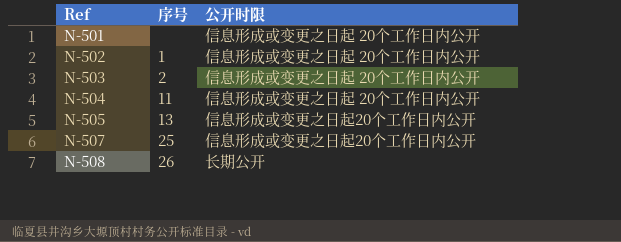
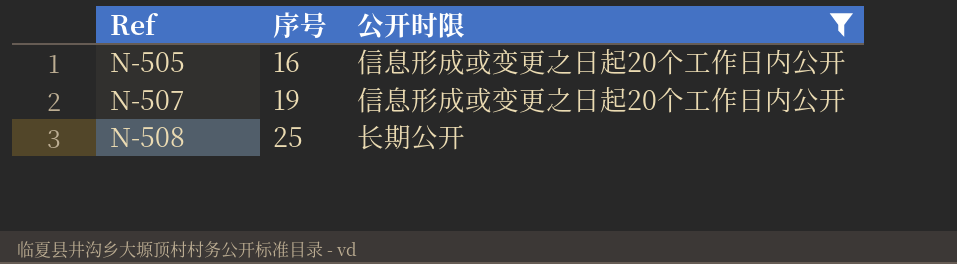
filter: none -> 公开时限 != 信息形成或变更之日起 20个工作日内公开
N-505 | 序号: 13 -> 16
N-507 | 序号: 25 -> 19
N-508 | 序号: 26 -> 25

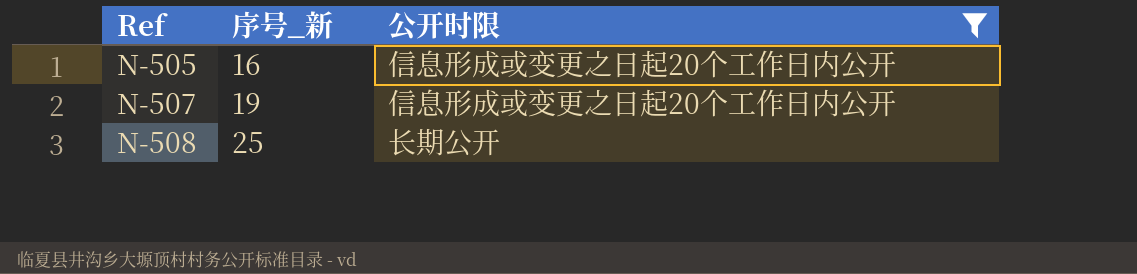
column name: 序号 -> 序号_新

